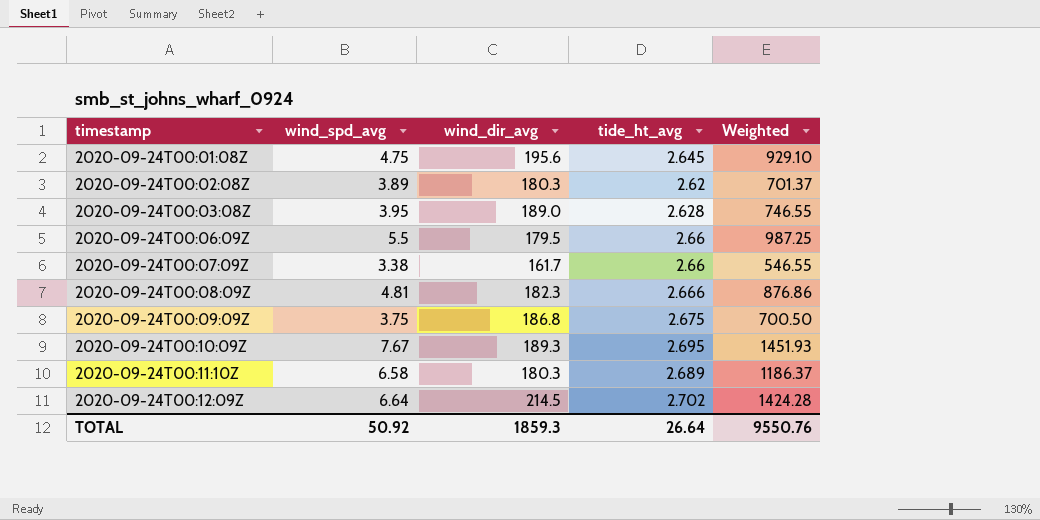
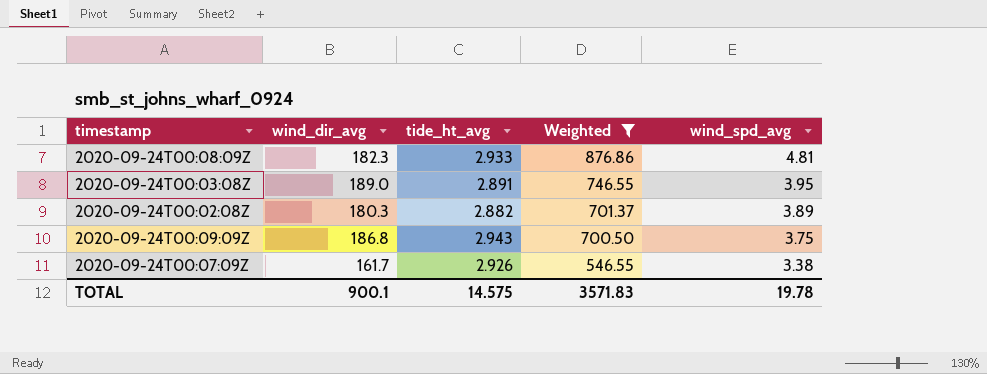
filter: none -> Weighted <= 876.86
row order: timestamp ascending -> Weighted descending
column wind_spd_avg | position: 2 -> 5
2020-09-24T00:08:09Z | tide_ht_avg: 2.666 -> 2.933
2020-09-24T00:03:08Z | tide_ht_avg: 2.628 -> 2.891
2020-09-24T00:02:08Z | tide_ht_avg: 2.62 -> 2.882
2020-09-24T00:09:09Z | tide_ht_avg: 2.675 -> 2.943
2020-09-24T00:07:09Z | tide_ht_avg: 2.66 -> 2.926
TOTAL | wind_dir_avg: 1859.3 -> 900.1
TOTAL | tide_ht_avg: 26.64 -> 14.575
TOTAL | Weighted: 9550.76 -> 3571.83
TOTAL | wind_spd_avg: 50.92 -> 19.78

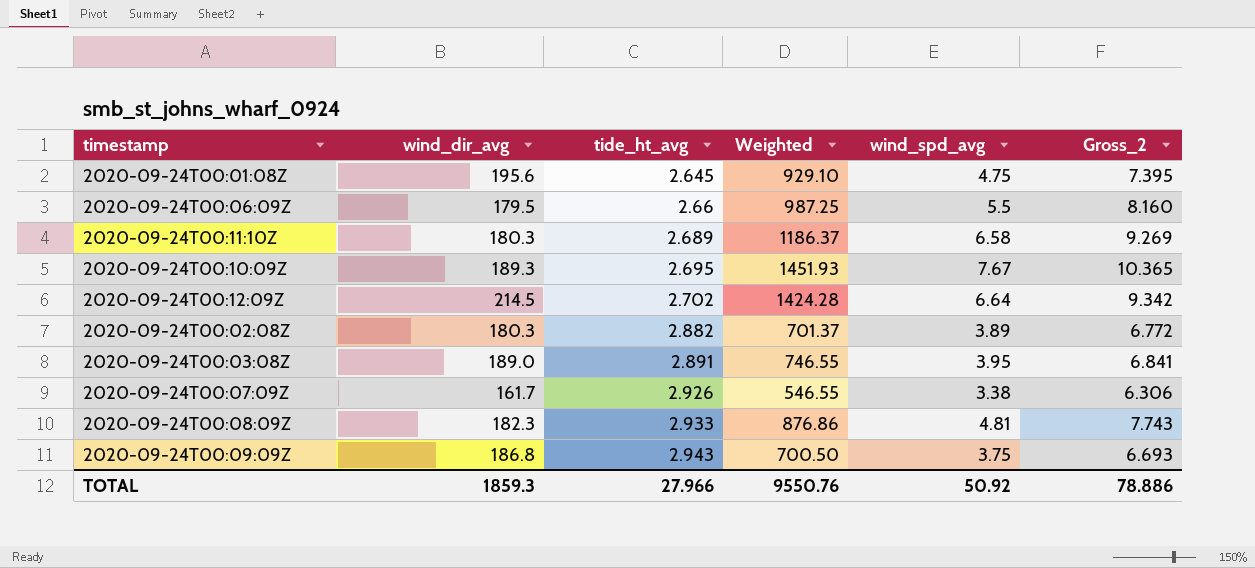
filter: Weighted <= 876.86 -> none
row order: Weighted descending -> tide_ht_avg ascending
column Gross_2 | formula: none -> [tide_ht_avg] + [wind_spd_avg]
TOTAL | wind_dir_avg: 900.1 -> 1859.3
TOTAL | tide_ht_avg: 14.575 -> 27.966
TOTAL | Weighted: 3571.83 -> 9550.76
TOTAL | wind_spd_avg: 19.78 -> 50.92

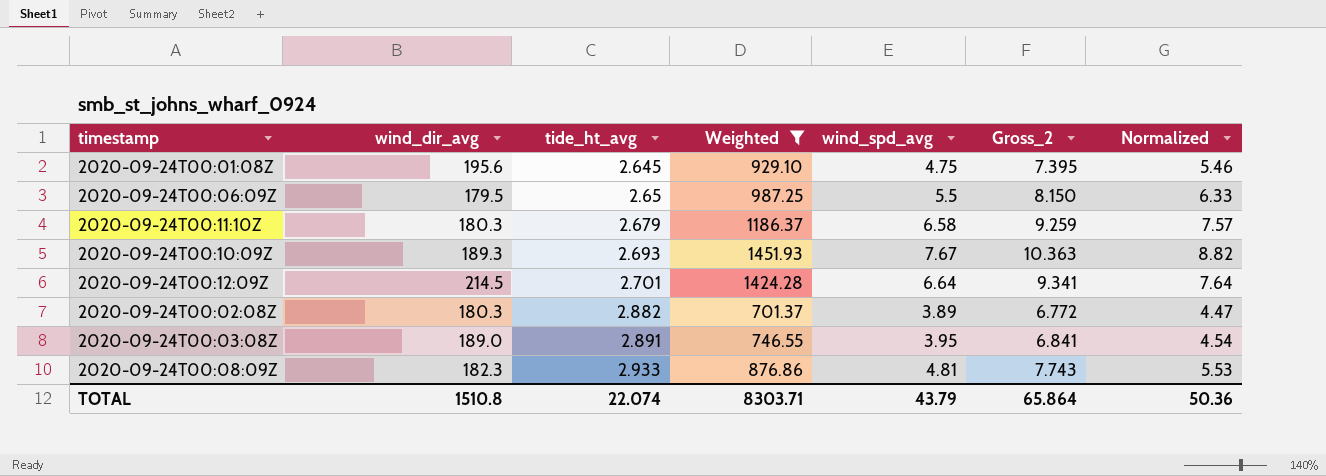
filter: none -> Weighted >= 701.37
column Normalized | formula: none -> [wind_spd_avg] * 1.15
2020-09-24T00:06:09Z | tide_ht_avg: 2.66 -> 2.65
2020-09-24T00:06:09Z | Gross_2: 8.160 -> 8.150
2020-09-24T00:11:10Z | tide_ht_avg: 2.689 -> 2.679
2020-09-24T00:11:10Z | Gross_2: 9.269 -> 9.259
2020-09-24T00:10:09Z | tide_ht_avg: 2.695 -> 2.693
2020-09-24T00:10:09Z | Gross_2: 10.365 -> 10.363
2020-09-24T00:12:09Z | tide_ht_avg: 2.702 -> 2.701
2020-09-24T00:12:09Z | Gross_2: 9.342 -> 9.341
TOTAL | wind_dir_avg: 1859.3 -> 1510.8
TOTAL | tide_ht_avg: 27.966 -> 22.074
TOTAL | Weighted: 9550.76 -> 8303.71
TOTAL | wind_spd_avg: 50.92 -> 43.79
TOTAL | Gross_2: 78.886 -> 65.864

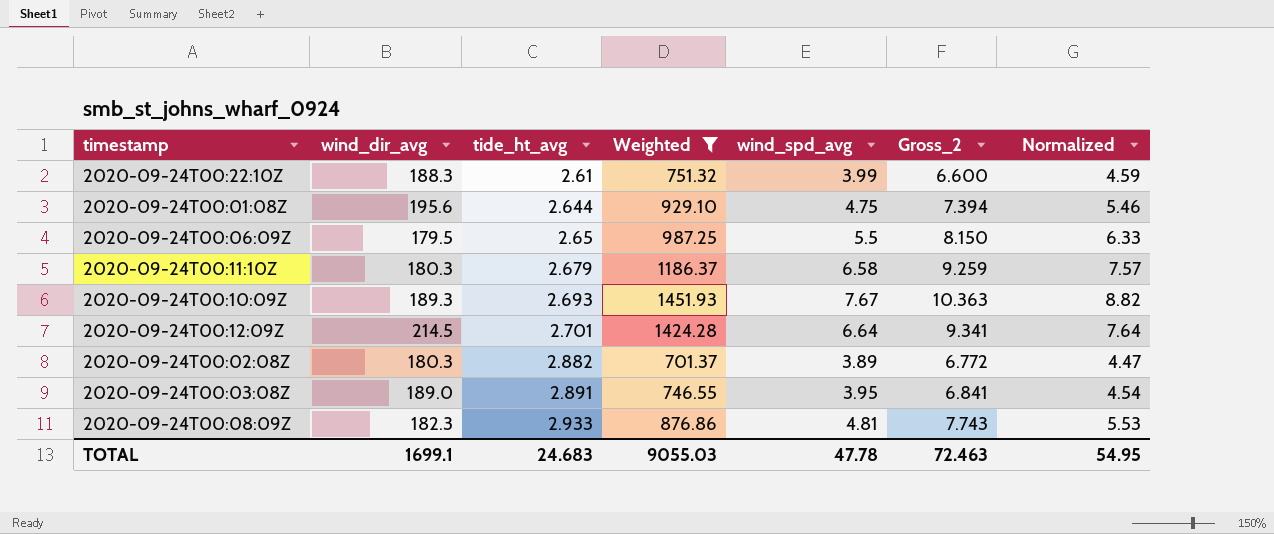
row 2020-09-24T00:22:10Z: none -> 188.3 | 2.61 | 751.32 | 3.99 | 6.600 | 4.59
2020-09-24T00:01:08Z | tide_ht_avg: 2.645 -> 2.644
2020-09-24T00:01:08Z | Gross_2: 7.395 -> 7.394
TOTAL | wind_dir_avg: 1510.8 -> 1699.1
TOTAL | tide_ht_avg: 22.074 -> 24.683
TOTAL | Weighted: 8303.71 -> 9055.03
TOTAL | wind_spd_avg: 43.79 -> 47.78
TOTAL | Gross_2: 65.864 -> 72.463
TOTAL | Normalized: 50.36 -> 54.95

